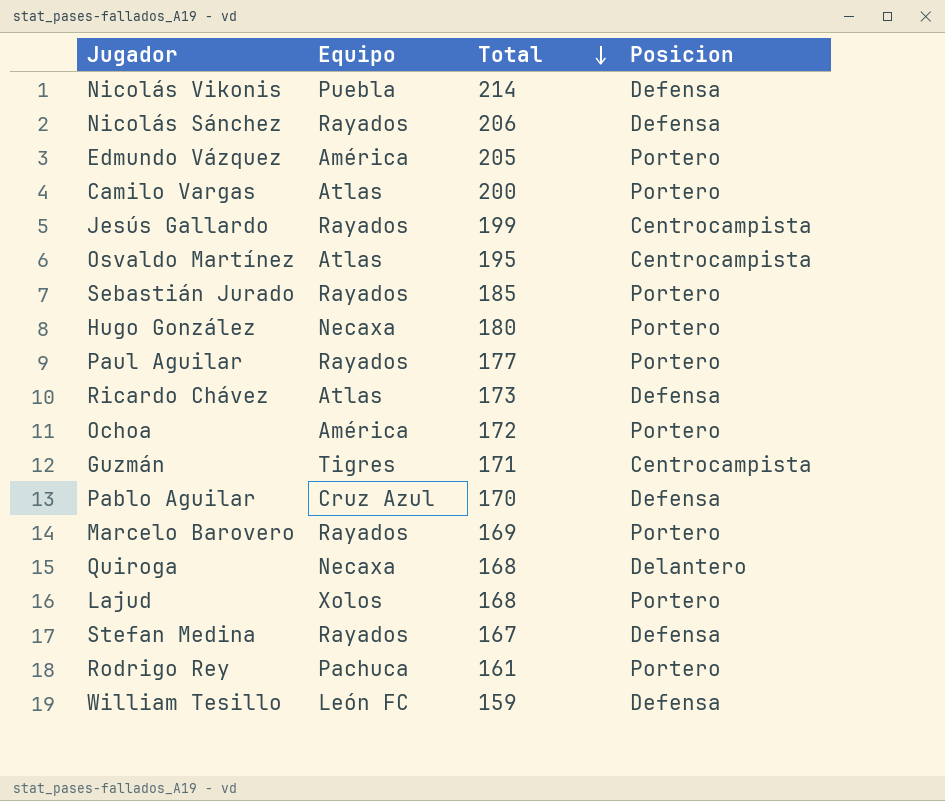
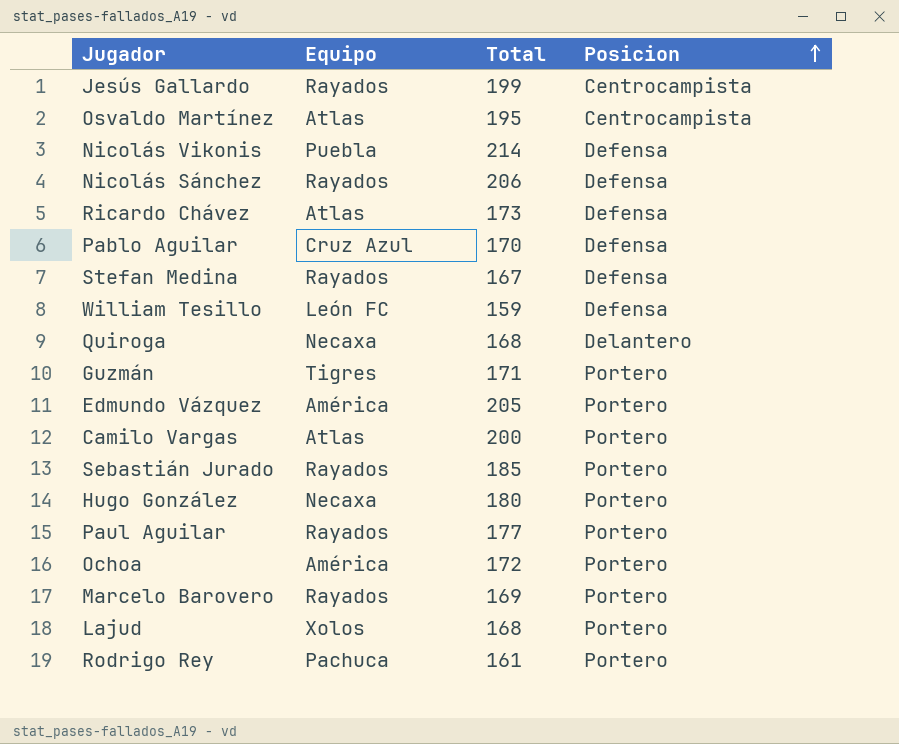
row order: Total descending -> Posicion ascending
Guzmán | Posicion: Centrocampista -> Portero

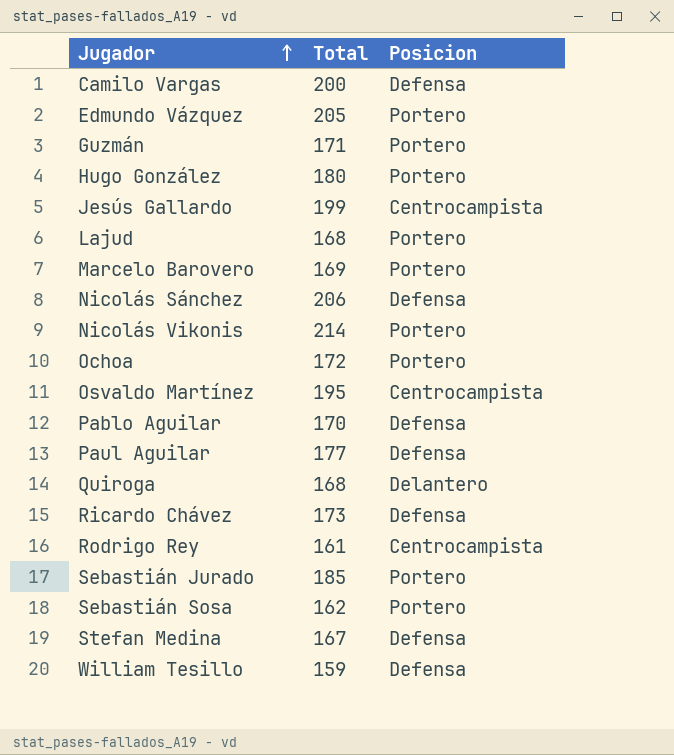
row order: Posicion ascending -> Jugador ascending
column Equipo | position: 2 -> none
Camilo Vargas | Posicion: Portero -> Defensa
Nicolás Vikonis | Posicion: Defensa -> Portero
Paul Aguilar | Posicion: Portero -> Defensa
Rodrigo Rey | Posicion: Portero -> Centrocampista
row Sebastián Sosa: none -> 162 | Portero

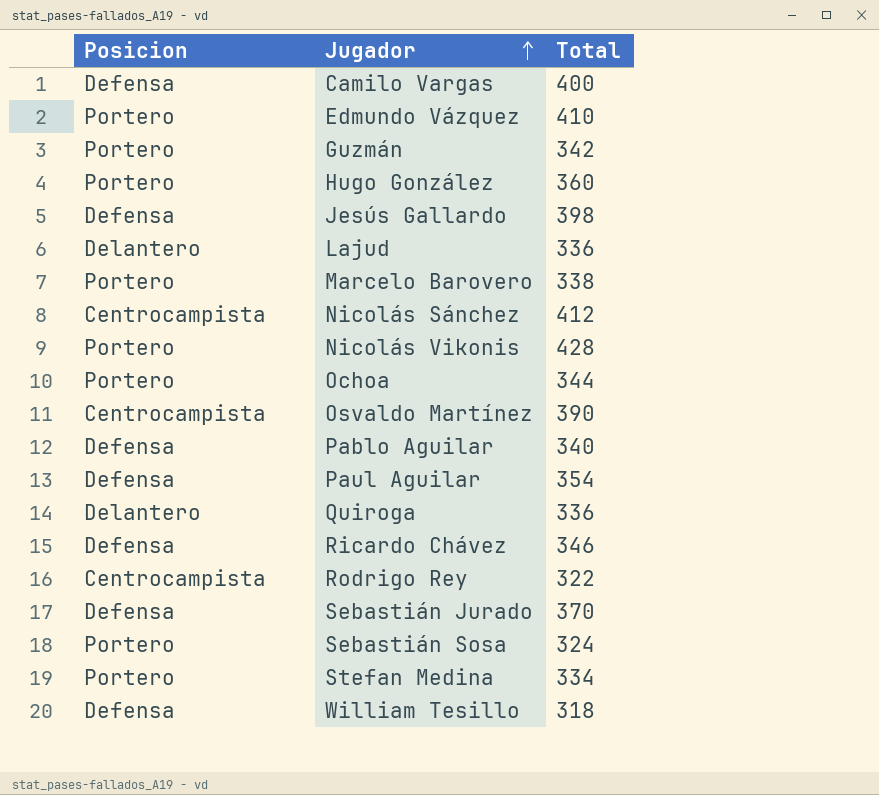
column Posicion | position: 3 -> 1
Camilo Vargas | Total: 200 -> 400
Edmundo Vázquez | Total: 205 -> 410
Guzmán | Total: 171 -> 342
Hugo González | Total: 180 -> 360
Jesús Gallardo | Posicion: Centrocampista -> Defensa
Jesús Gallardo | Total: 199 -> 398
Lajud | Posicion: Portero -> Delantero
Lajud | Total: 168 -> 336
Marcelo Barovero | Total: 169 -> 338
Nicolás Sánchez | Posicion: Defensa -> Centrocampista
Nicolás Sánchez | Total: 206 -> 412
Nicolás Vikonis | Total: 214 -> 428
Ochoa | Total: 172 -> 344
Osvaldo Martínez | Total: 195 -> 390
Pablo Aguilar | Total: 170 -> 340
Paul Aguilar | Total: 177 -> 354
Quiroga | Total: 168 -> 336
Ricardo Chávez | Total: 173 -> 346
Rodrigo Rey | Total: 161 -> 322
Sebastián Jurado | Posicion: Portero -> Defensa
Sebastián Jurado | Total: 185 -> 370
Sebastián Sosa | Total: 162 -> 324
Stefan Medina | Posicion: Defensa -> Portero
Stefan Medina | Total: 167 -> 334
William Tesillo | Total: 159 -> 318

